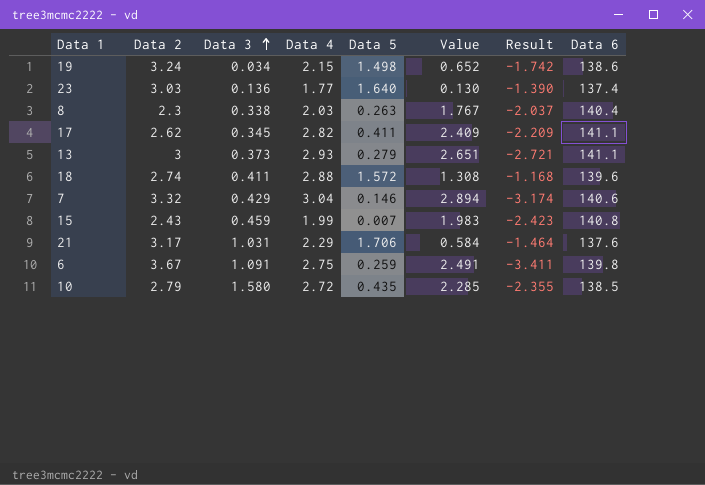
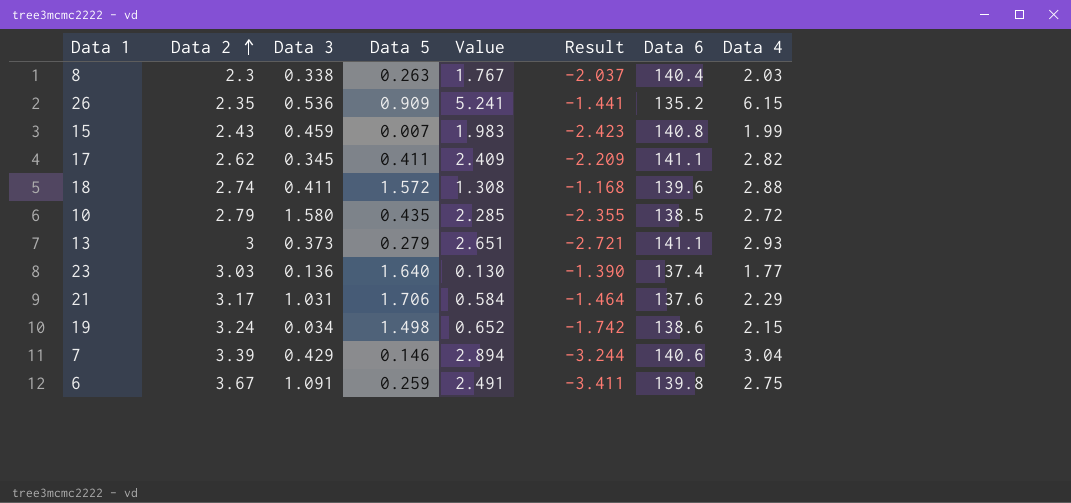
row order: Data 3 ascending -> Data 2 ascending
column Data 4 | position: 4 -> 8
row 26: none -> 2.35 | 0.536 | 0.909 | 5.241 | -1.441 | 135.2 | 6.15
7 | Data 2: 3.32 -> 3.39
7 | Result: -3.174 -> -3.244

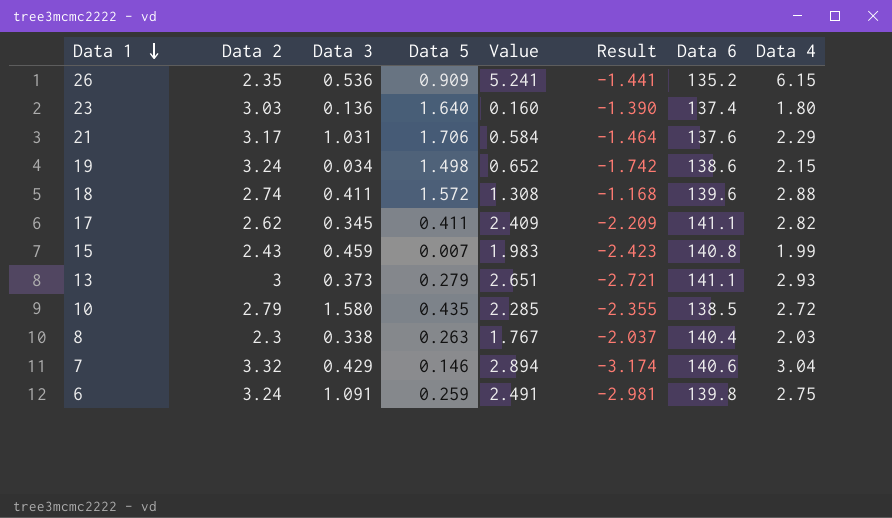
row order: Data 2 ascending -> Data 1 descending
23 | Value: 0.130 -> 0.160
23 | Data 4: 1.77 -> 1.80
7 | Data 2: 3.39 -> 3.32
7 | Result: -3.244 -> -3.174
6 | Data 2: 3.67 -> 3.24
6 | Result: -3.411 -> -2.981

